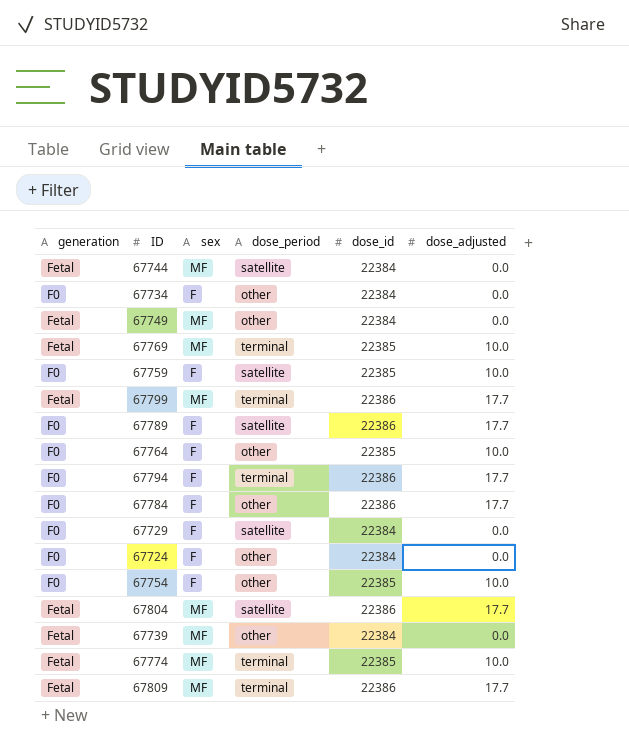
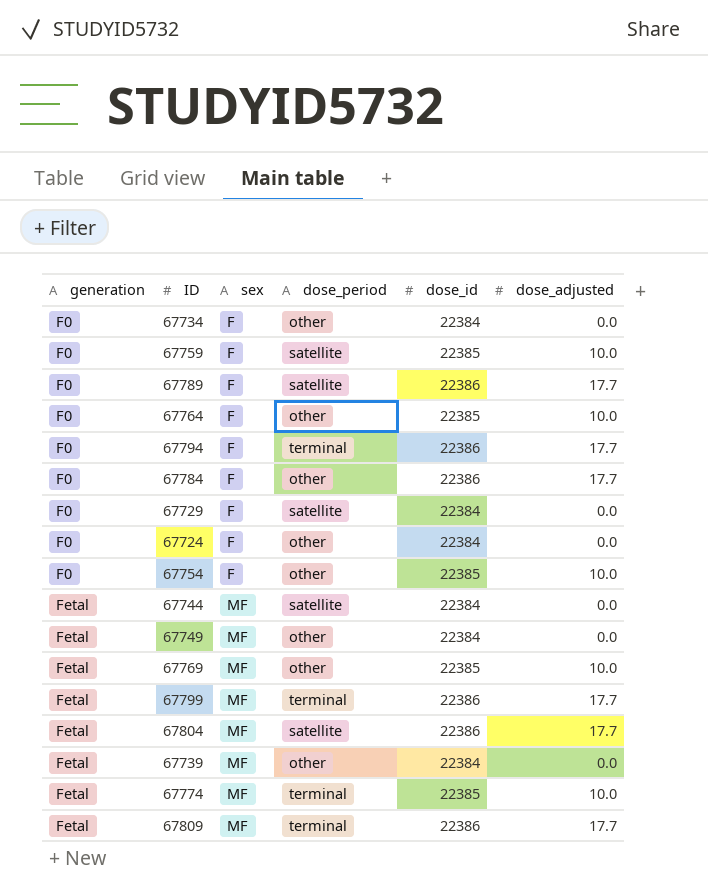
row order: none -> generation ascending
67769 | dose_period: terminal -> other

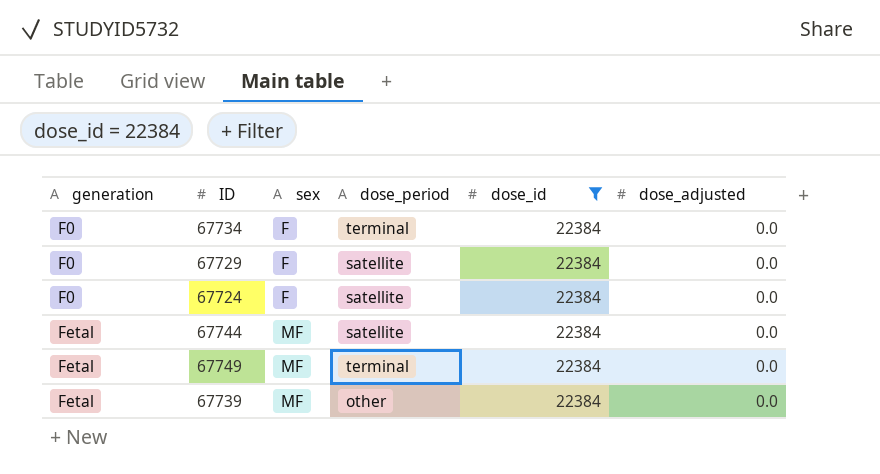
filter: none -> dose_id = 22384
67734 | dose_period: other -> terminal
67724 | dose_period: other -> satellite
67749 | dose_period: other -> terminal

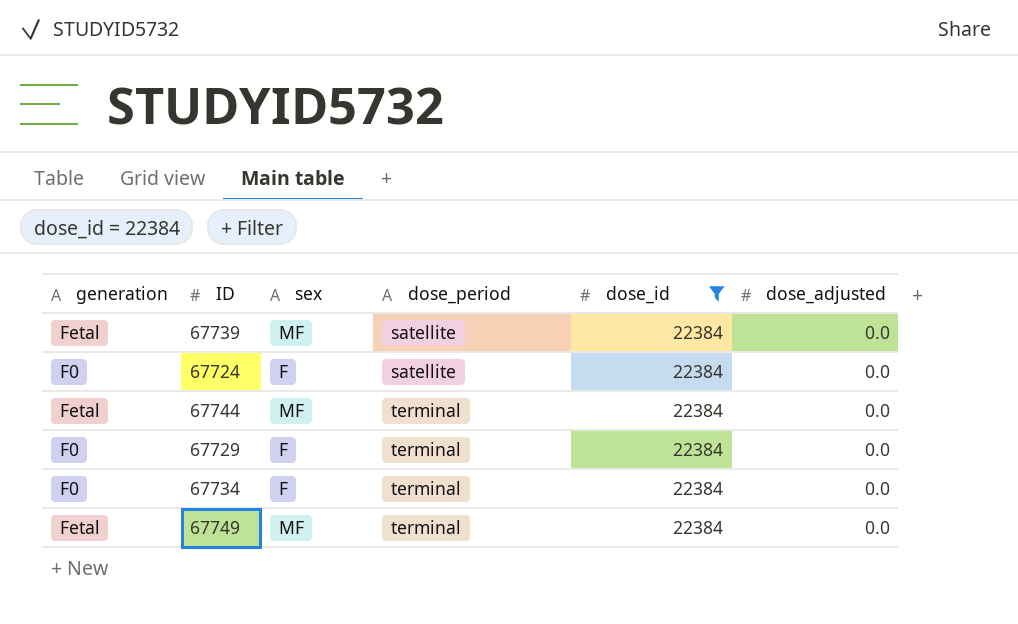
row order: generation ascending -> dose_period ascending
67739 | dose_period: other -> satellite
67744 | dose_period: satellite -> terminal
67729 | dose_period: satellite -> terminal

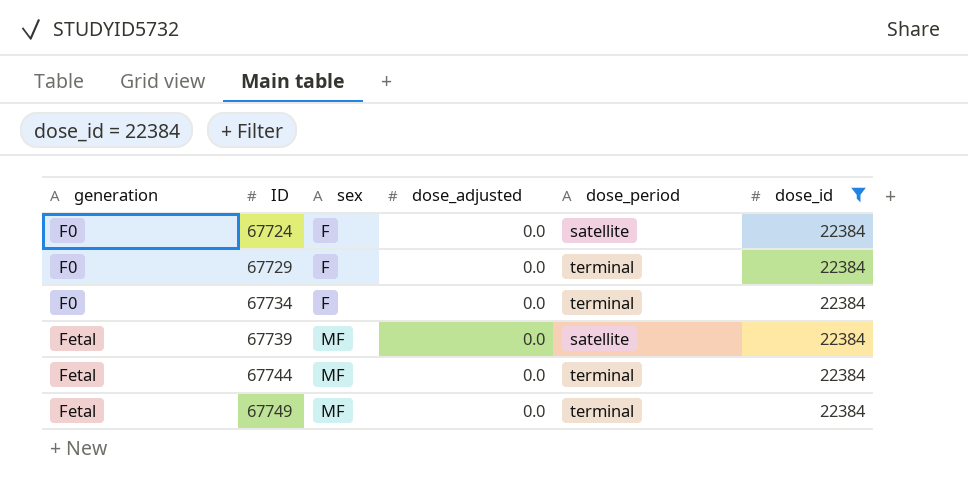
row order: dose_period ascending -> generation ascending
column dose_adjusted | position: 6 -> 4

